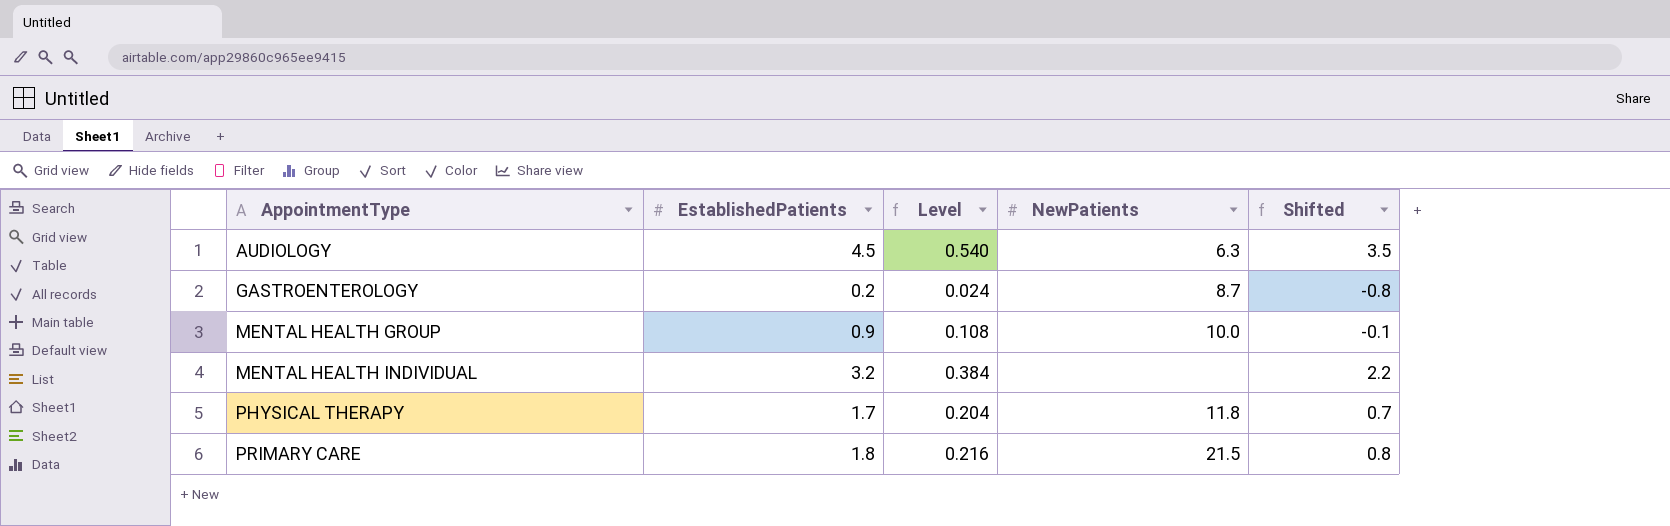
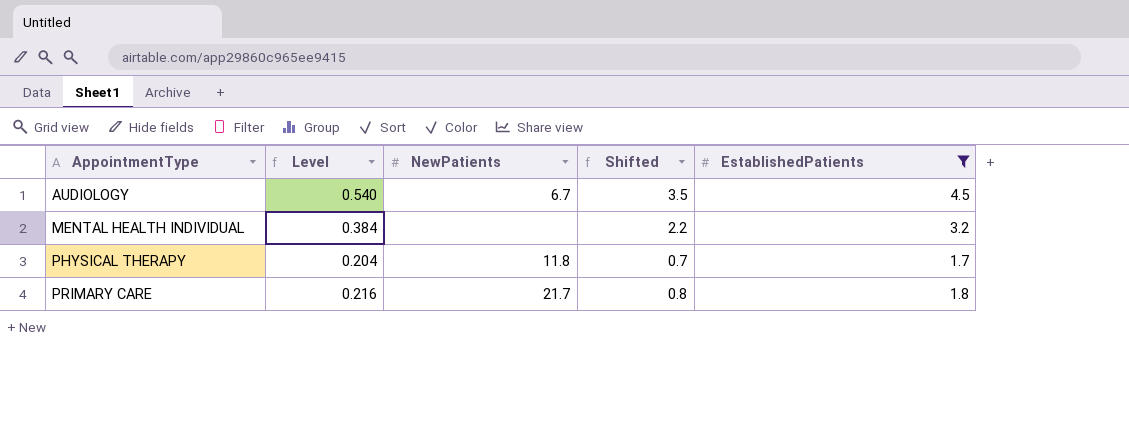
filter: none -> EstablishedPatients >= 1.7
column EstablishedPatients | position: 2 -> 5
AUDIOLOGY | NewPatients: 6.3 -> 6.7
PRIMARY CARE | NewPatients: 21.5 -> 21.7

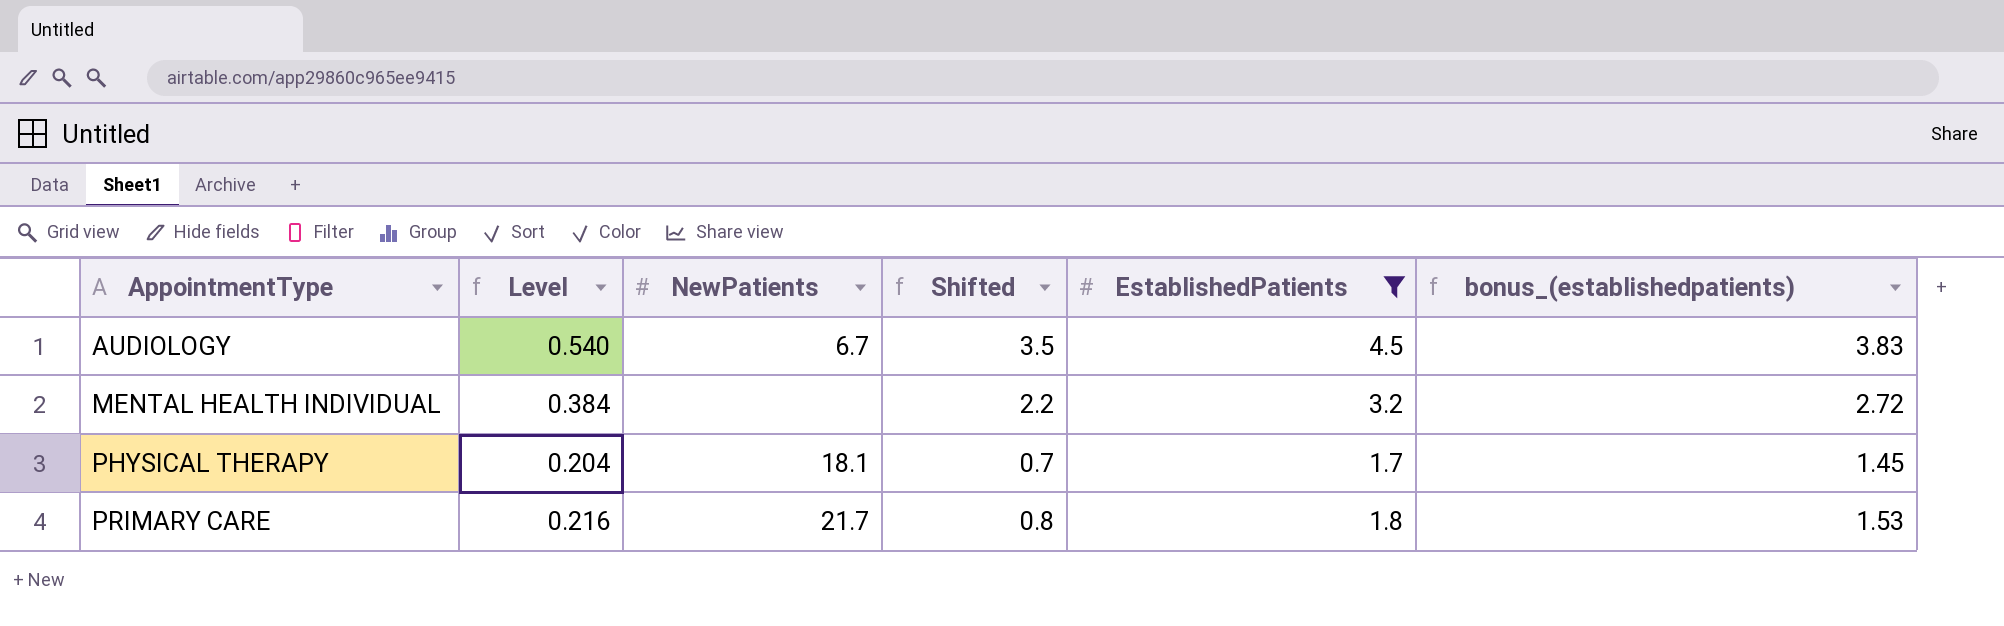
column bonus_(establishedpatients) | formula: none -> [EstablishedPatients] * 0.85
PHYSICAL THERAPY | NewPatients: 11.8 -> 18.1

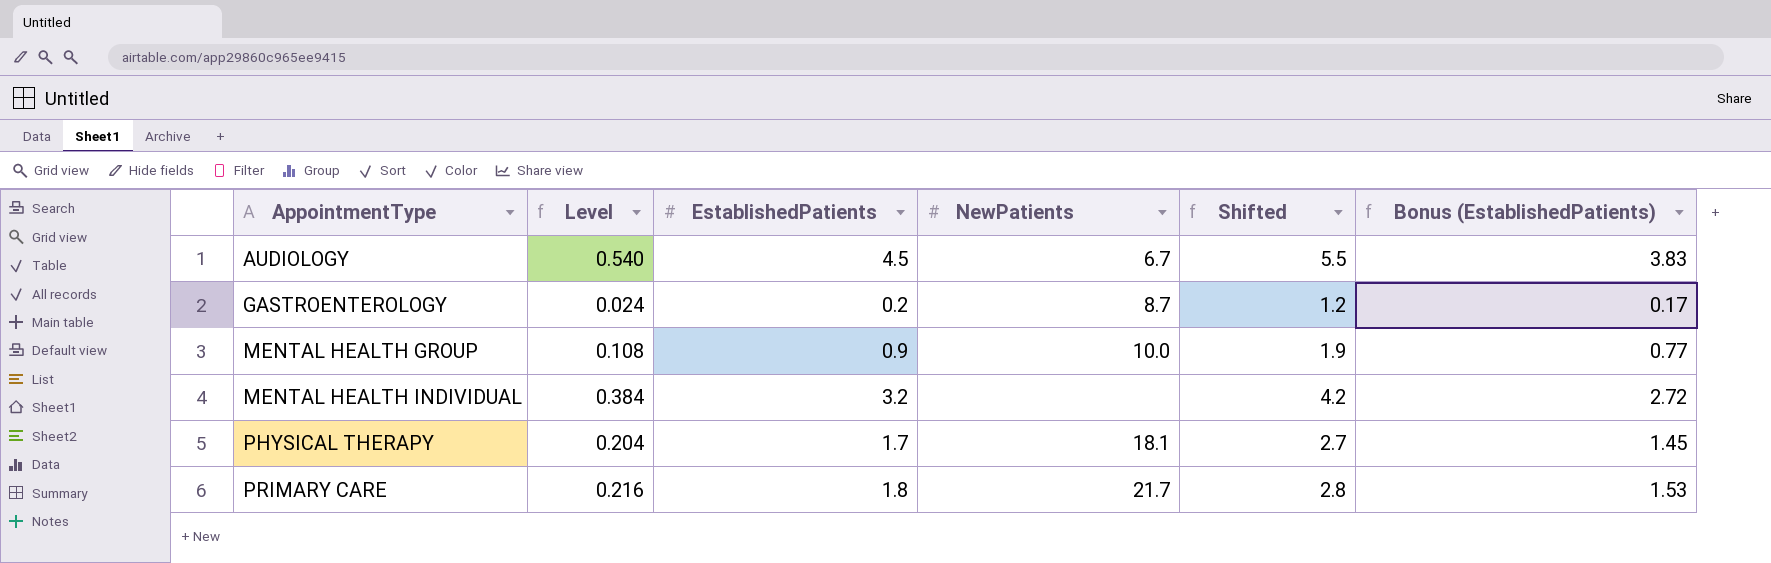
filter: EstablishedPatients >= 1.7 -> none
column EstablishedPatients | position: 5 -> 3
column Shifted | formula: [EstablishedPatients] - 1 -> [EstablishedPatients] + 1
column name: bonus_(establishedpatients) -> Bonus (EstablishedPatients)

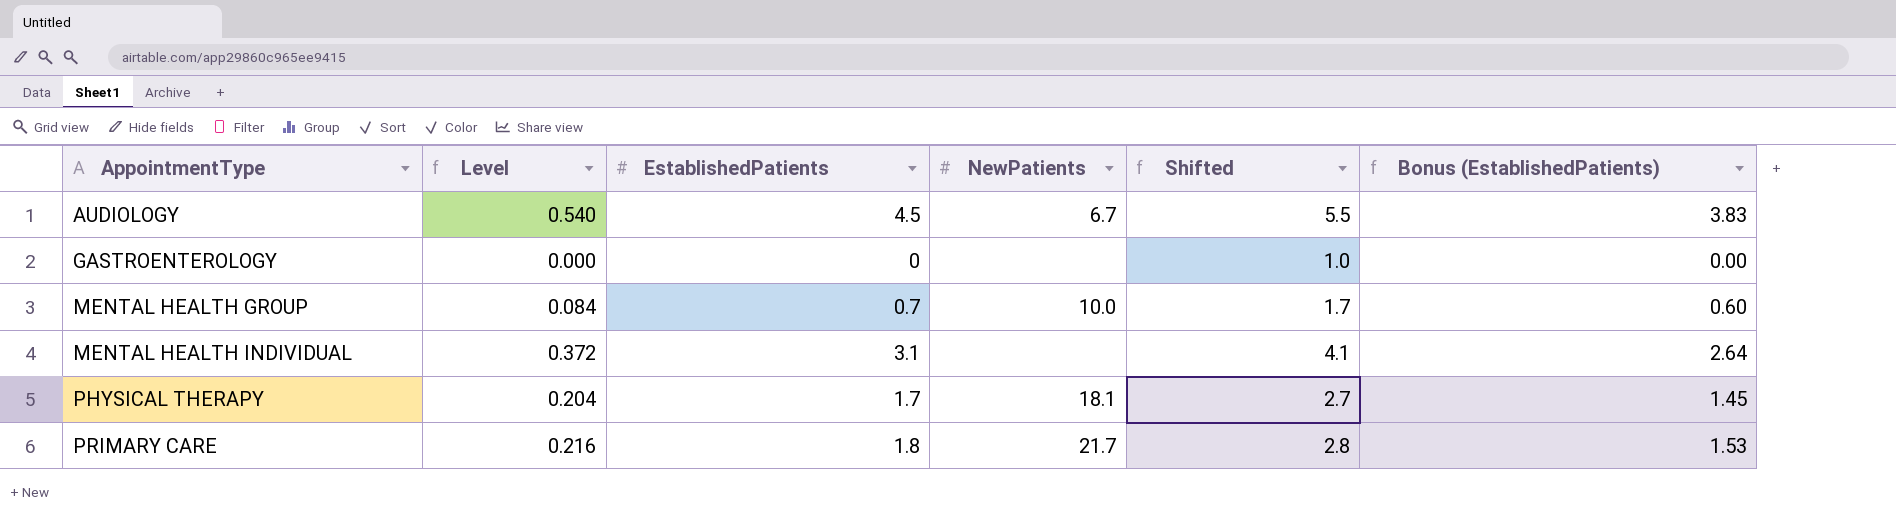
GASTROENTEROLOGY | Level: 0.024 -> 0.000
GASTROENTEROLOGY | EstablishedPatients: 0.2 -> 0
GASTROENTEROLOGY | NewPatients: 8.7 -> none
GASTROENTEROLOGY | Shifted: 1.2 -> 1.0
GASTROENTEROLOGY | Bonus (EstablishedPatients): 0.17 -> 0.00
MENTAL HEALTH GROUP | Level: 0.108 -> 0.084
MENTAL HEALTH GROUP | EstablishedPatients: 0.9 -> 0.7
MENTAL HEALTH GROUP | Shifted: 1.9 -> 1.7
MENTAL HEALTH GROUP | Bonus (EstablishedPatients): 0.77 -> 0.60
MENTAL HEALTH INDIVIDUAL | Level: 0.384 -> 0.372
MENTAL HEALTH INDIVIDUAL | EstablishedPatients: 3.2 -> 3.1
MENTAL HEALTH INDIVIDUAL | Shifted: 4.2 -> 4.1
MENTAL HEALTH INDIVIDUAL | Bonus (EstablishedPatients): 2.72 -> 2.64

